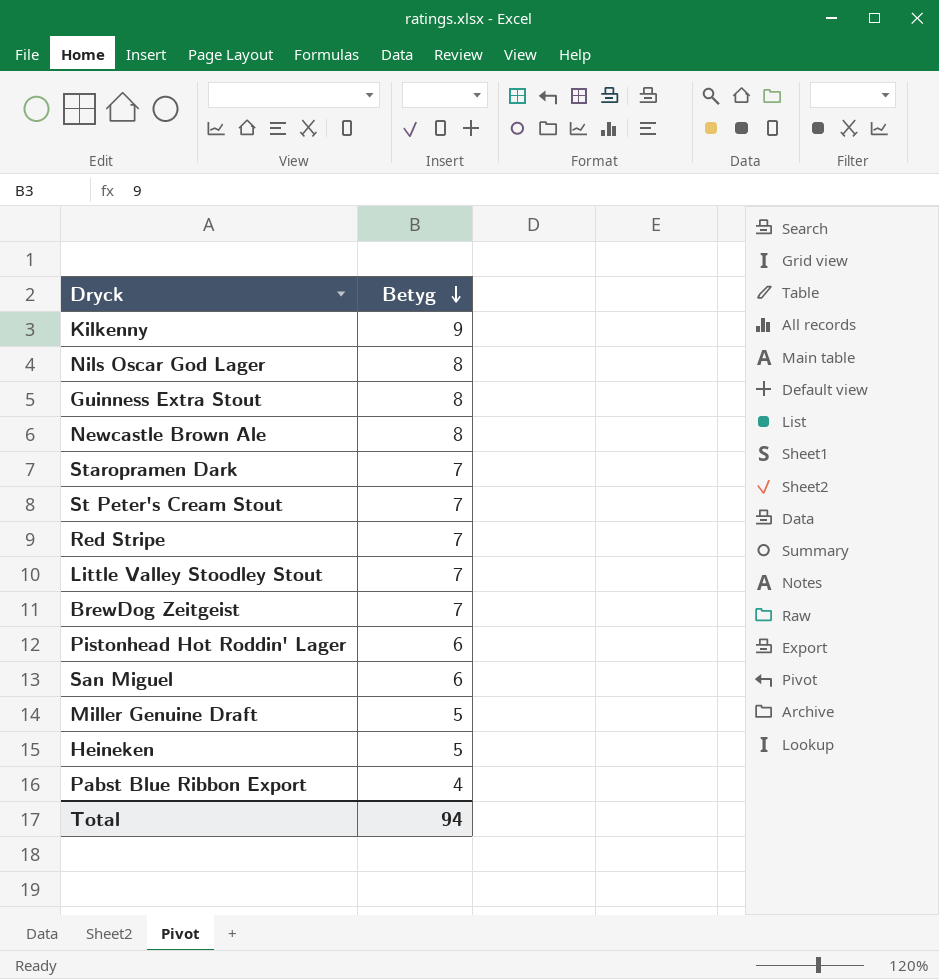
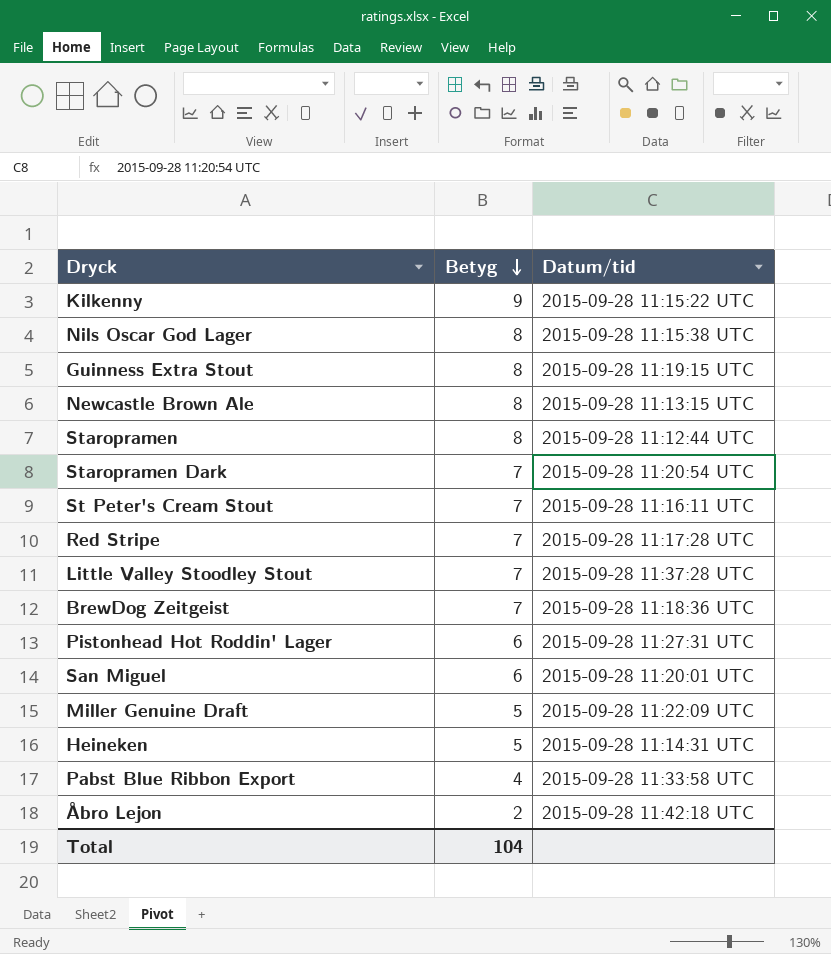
column Datum/tid | position: none -> 3
row Staropramen: none -> 8 | 2015-09-28 11:12:44 UTC
row Åbro Lejon: none -> 2 | 2015-09-28 11:42:18 UTC
Total | Betyg: 94 -> 104

